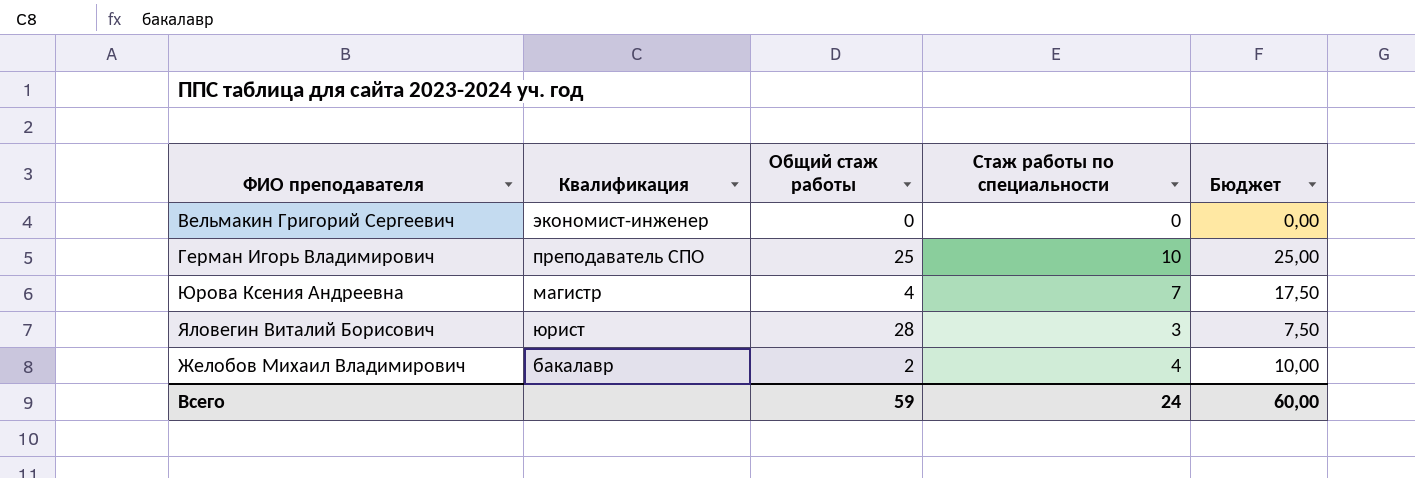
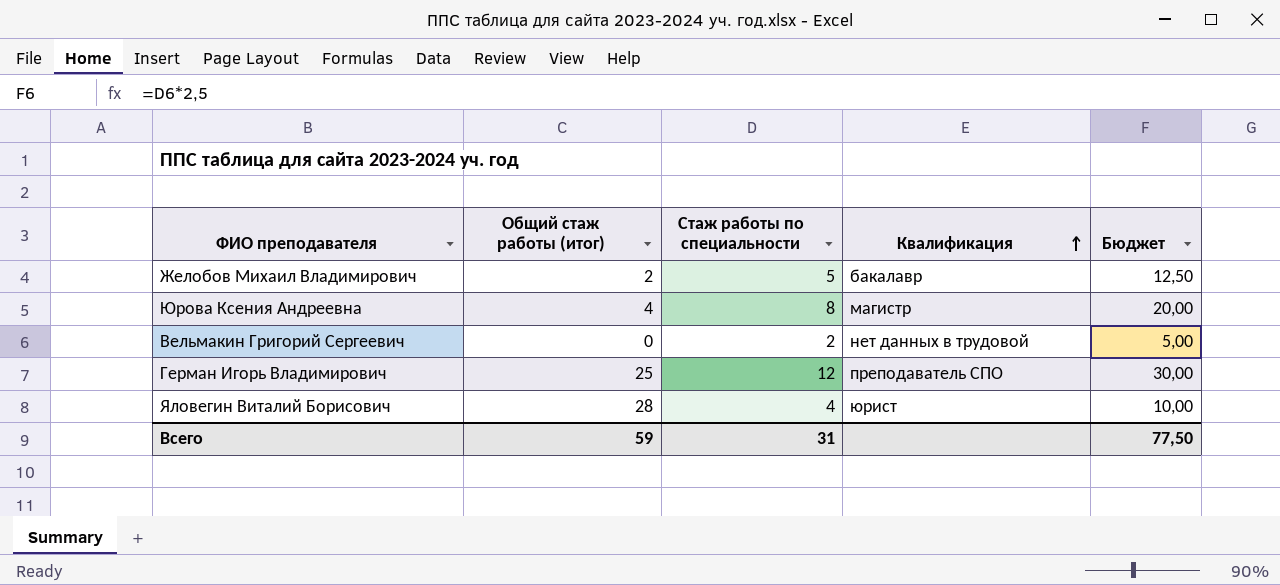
row order: none -> Квалификация ascending
column name: Общий стаж работы -> Общий стаж работы (итог)
column Квалификация | position: 2 -> 4
Желобов Михаил Владимирович | Стаж работы по специальности: 4 -> 5
Желобов Михаил Владимирович | Бюджет: 10,00 -> 12,50
Юрова Ксения Андреевна | Стаж работы по специальности: 7 -> 8
Юрова Ксения Андреевна | Бюджет: 17,50 -> 20,00
Вельмакин Григорий Сергеевич | Стаж работы по специальности: 0 -> 2
Вельмакин Григорий Сергеевич | Квалификация: экономист-инженер -> нет данных в трудовой
Вельмакин Григорий Сергеевич | Бюджет: 0,00 -> 5,00
Герман Игорь Владимирович | Стаж работы по специальности: 10 -> 12
Герман Игорь Владимирович | Бюджет: 25,00 -> 30,00
Яловегин Виталий Борисович | Стаж работы по специальности: 3 -> 4
Яловегин Виталий Борисович | Бюджет: 7,50 -> 10,00
Всего | Стаж работы по специальности: 24 -> 31
Всего | Бюджет: 60,00 -> 77,50

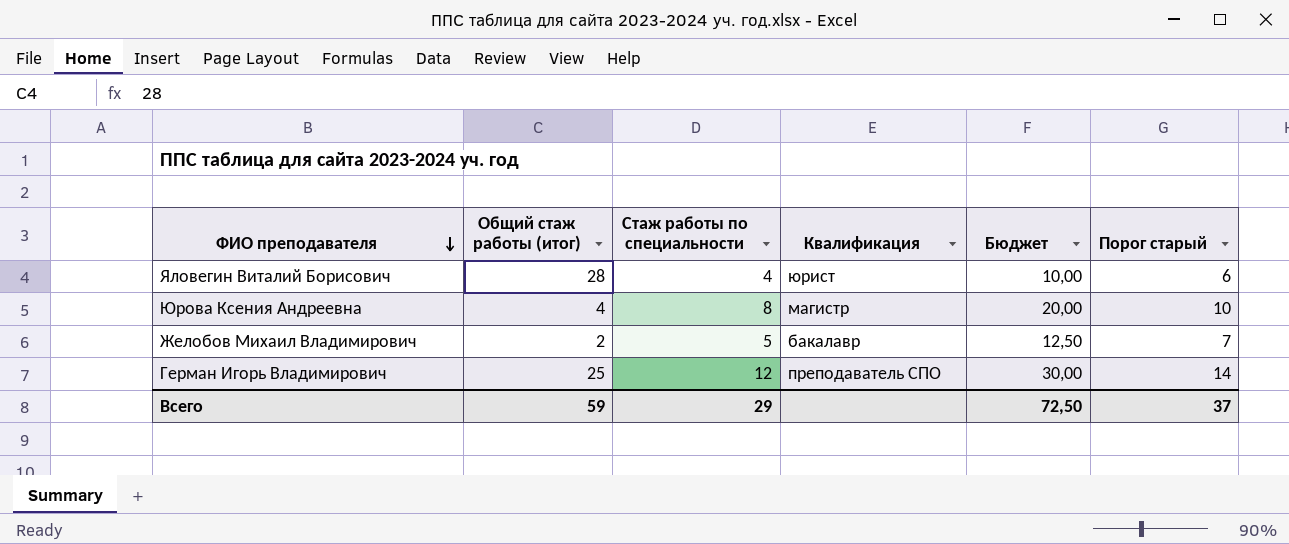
row order: Квалификация ascending -> ФИО преподавателя descending
column Порог старый | formula: none -> [Стаж работы по специальности] + 2
row Вельмакин Григорий Сергеевич: 0 | 2 | нет данных в трудовой | 5,00 -> none
Всего | Стаж работы по специальности: 31 -> 29
Всего | Бюджет: 77,50 -> 72,50

